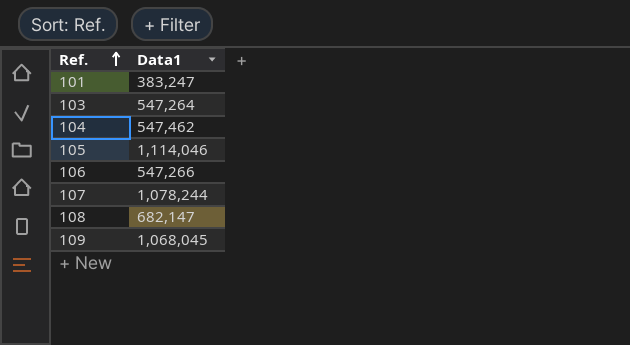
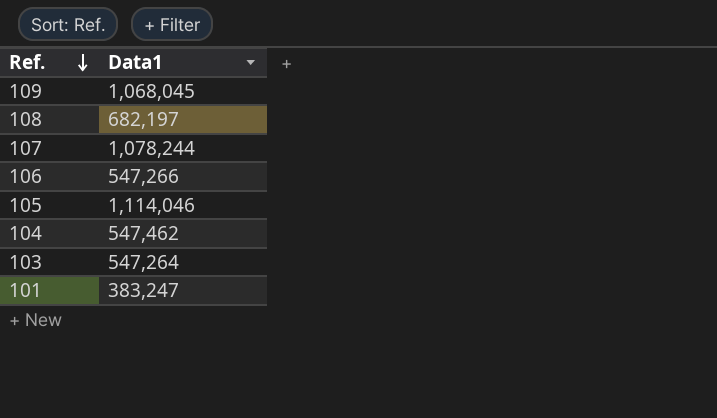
row order: Ref. ascending -> Ref. descending
108 | Data1: 682,147 -> 682,197

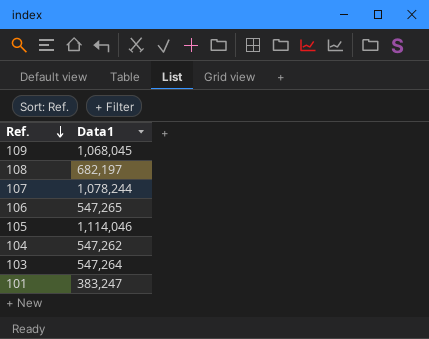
106 | Data1: 547,266 -> 547,265
104 | Data1: 547,462 -> 547,262

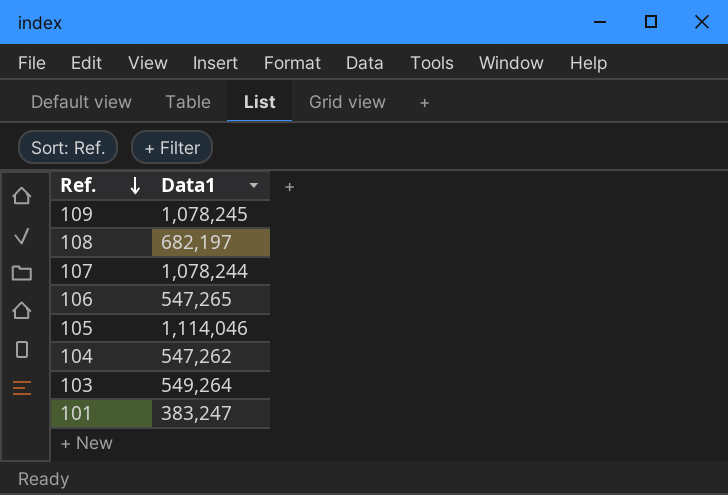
109 | Data1: 1,068,045 -> 1,078,245
103 | Data1: 547,264 -> 549,264

